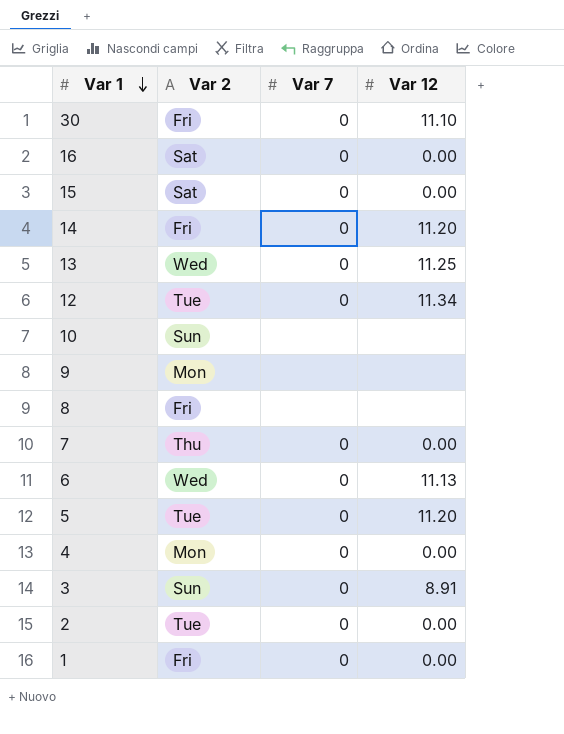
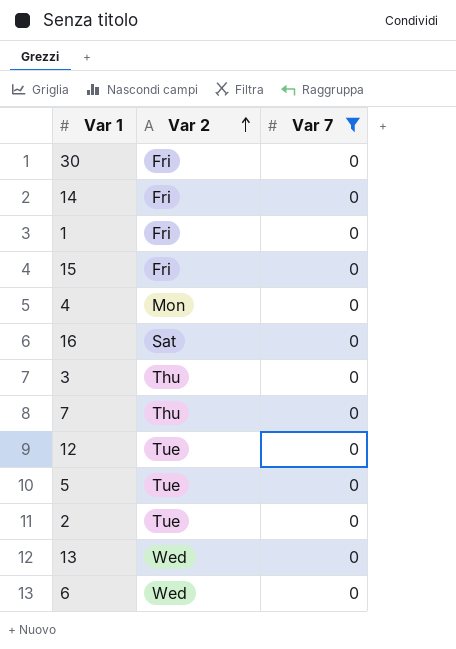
filter: none -> Var 7 = 0
row order: Var 1 descending -> Var 2 ascending
column Var 12 | position: 4 -> none
15 | Var 2: Sat -> Fri
3 | Var 2: Sun -> Thu

